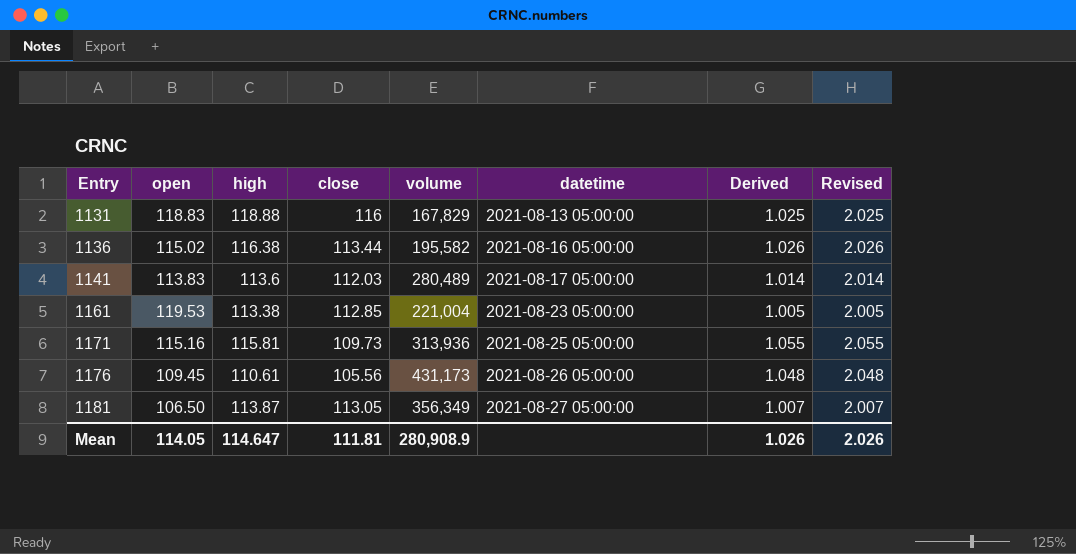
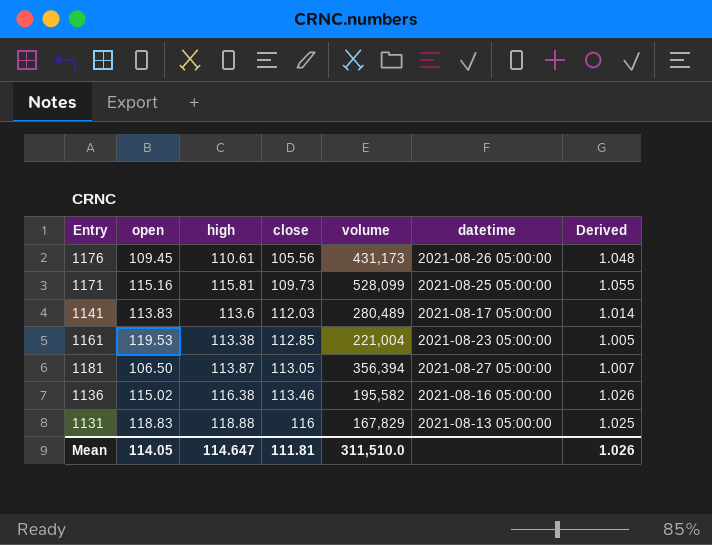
row order: Entry ascending -> close ascending
column Revised | formula: [Derived] + 1 -> none
1171 | volume: 313,936 -> 528,099
1181 | volume: 356,349 -> 356,394
1136 | close: 113.44 -> 113.46
Mean | volume: 280,908.9 -> 311,510.0

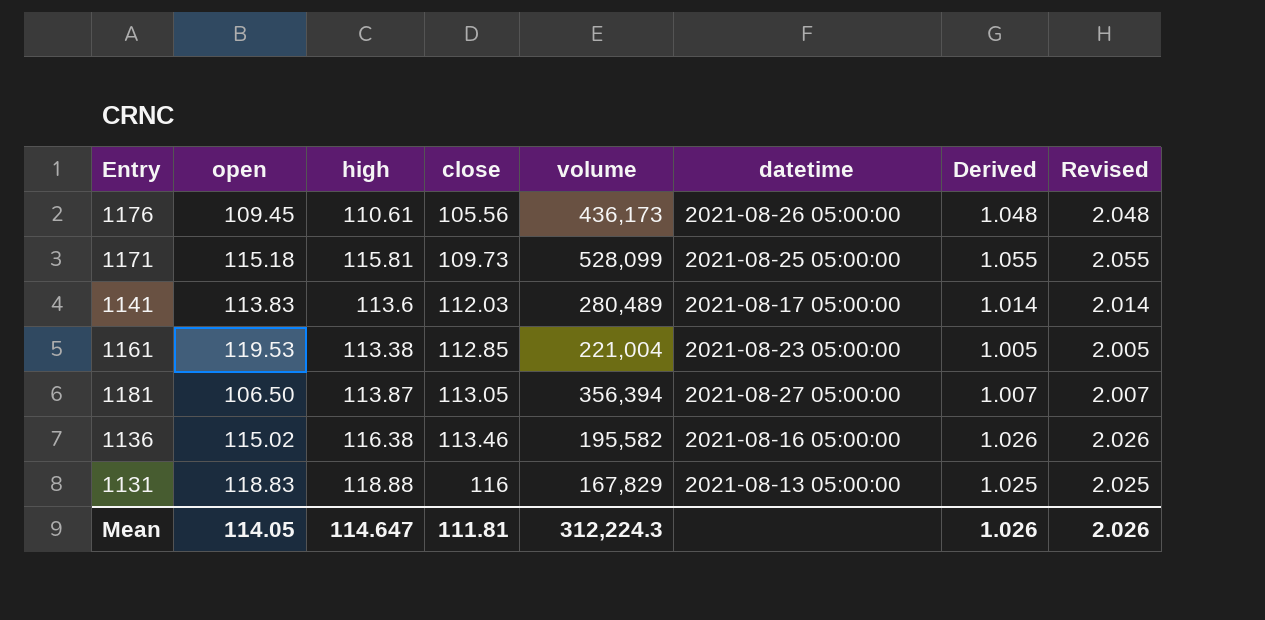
column Revised | formula: none -> [Derived] + 1
1176 | volume: 431,173 -> 436,173
1171 | open: 115.16 -> 115.18
Mean | volume: 311,510.0 -> 312,224.3

